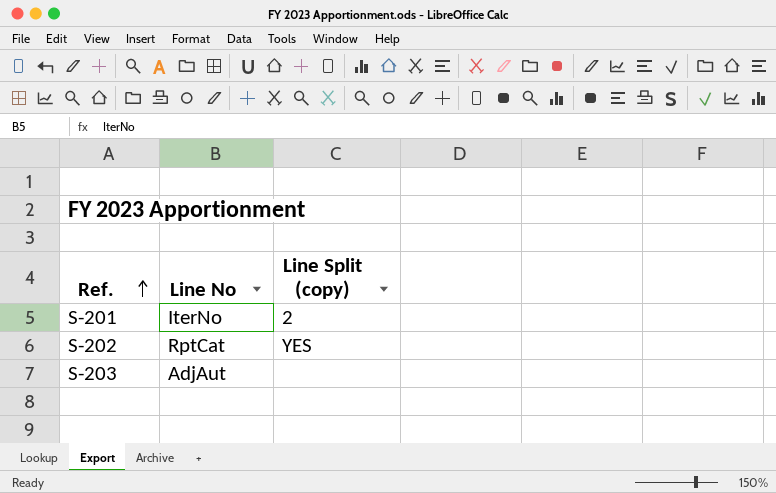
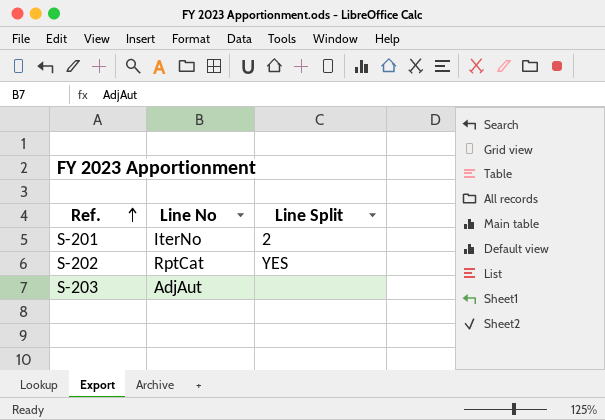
column name: Line Split (copy) -> Line Split

